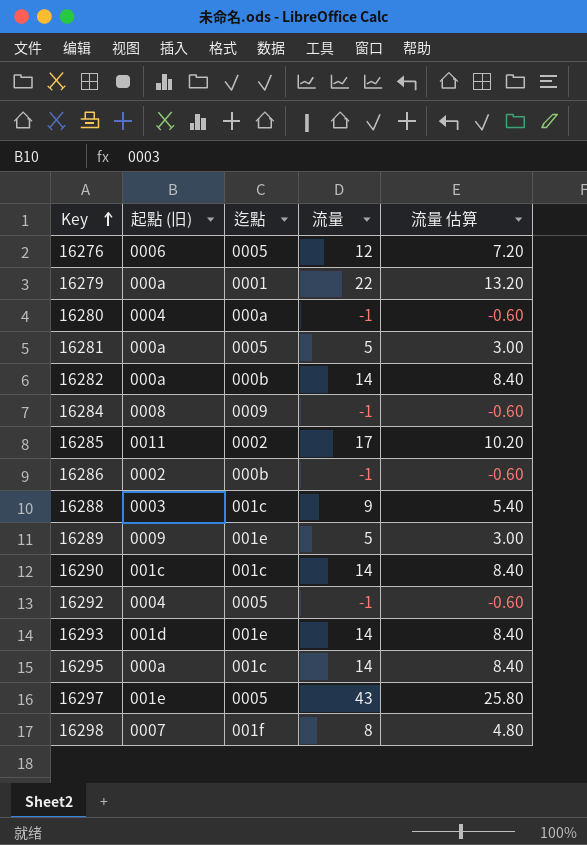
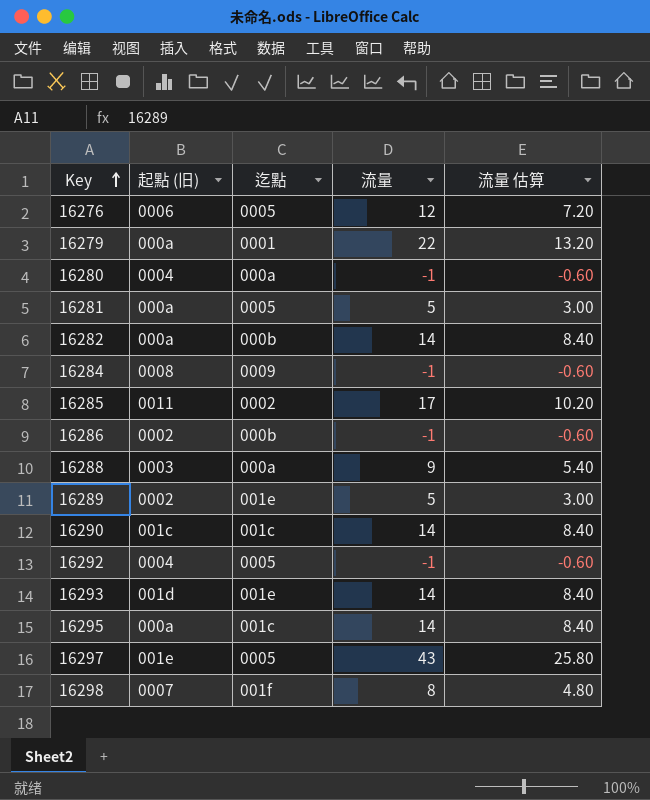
16288 | 迄點: 001c -> 000a
16289 | 起點 (旧): 0009 -> 0002

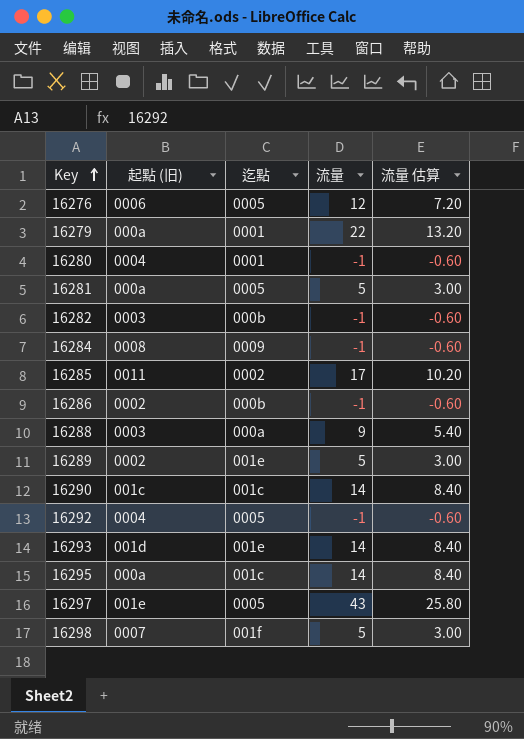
16280 | 迄點: 000a -> 0001
16282 | 起點 (旧): 000a -> 0003
16282 | 流量: 14 -> -1
16282 | 流量 估算: 8.40 -> -0.60
16298 | 流量: 8 -> 5
16298 | 流量 估算: 4.80 -> 3.00

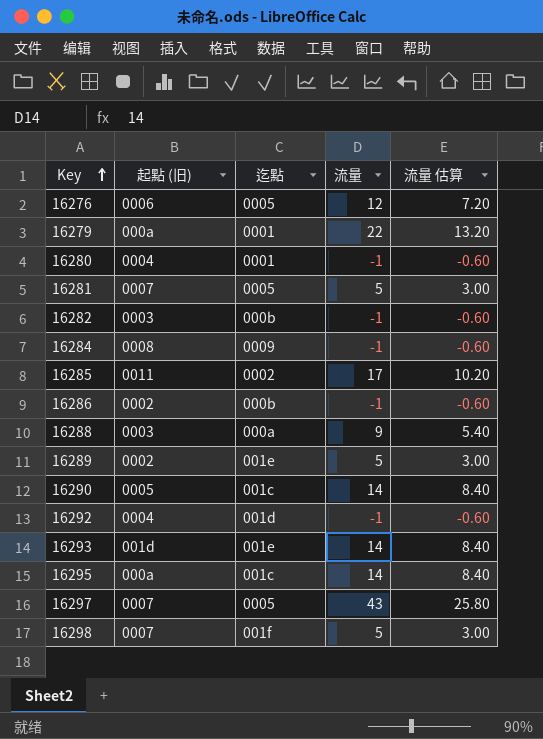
16281 | 起點 (旧): 000a -> 0007
16290 | 起點 (旧): 001c -> 0005
16292 | 迄點: 0005 -> 001d
16297 | 起點 (旧): 001e -> 0007

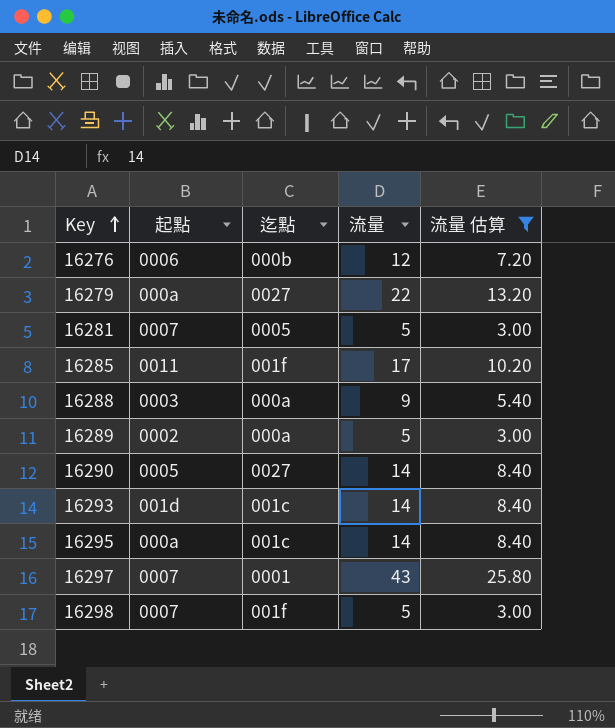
filter: none -> 流量 估算 != -0.60
column name: 起點 (旧) -> 起點
16276 | 迄點: 0005 -> 000b
16279 | 迄點: 0001 -> 0027
16285 | 迄點: 0002 -> 001f
16289 | 迄點: 001e -> 000a
16290 | 迄點: 001c -> 0027
16293 | 迄點: 001e -> 001c
16297 | 迄點: 0005 -> 0001

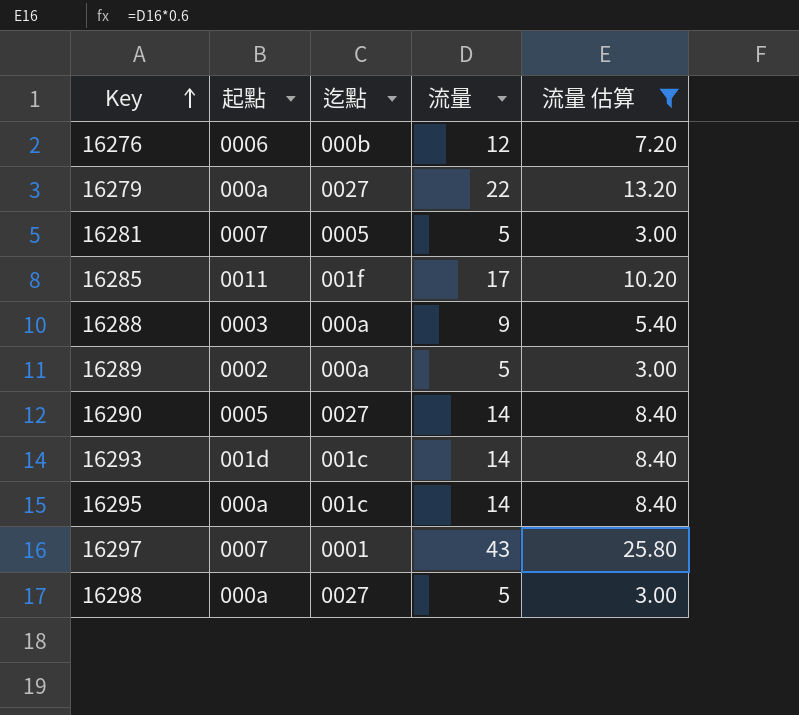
16298 | 起點: 0007 -> 000a
16298 | 迄點: 001f -> 0027

